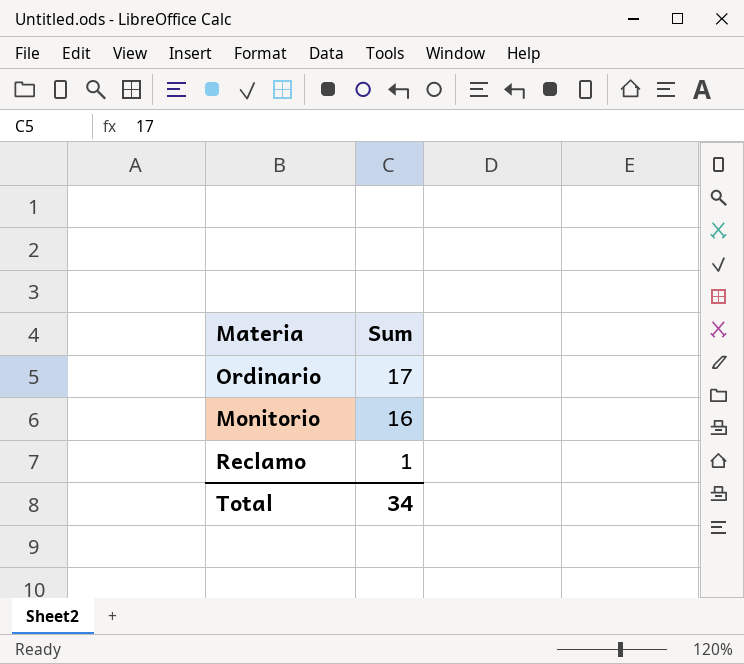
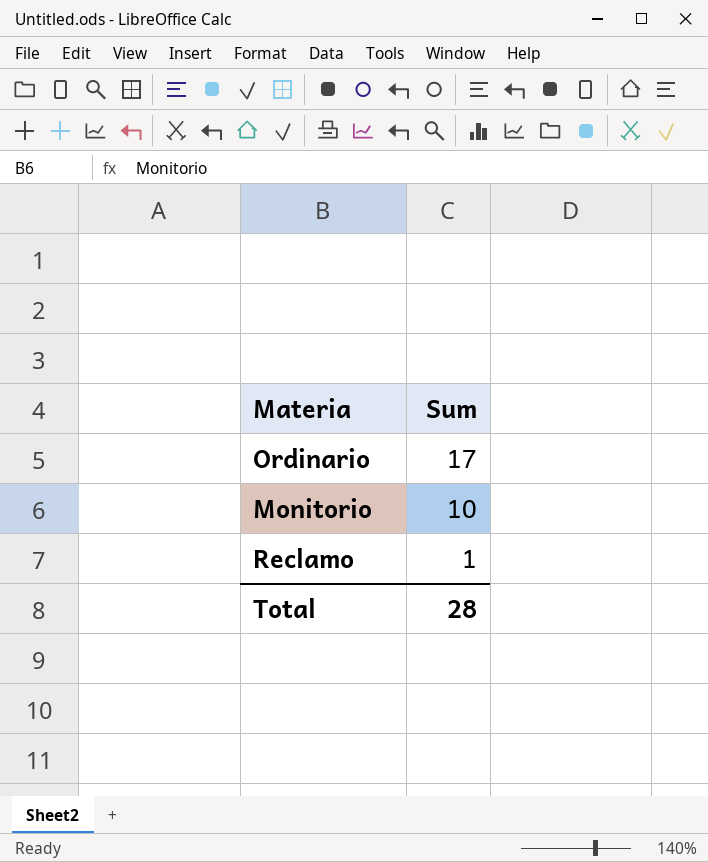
Monitorio | Sum: 16 -> 10
Total | Sum: 34 -> 28

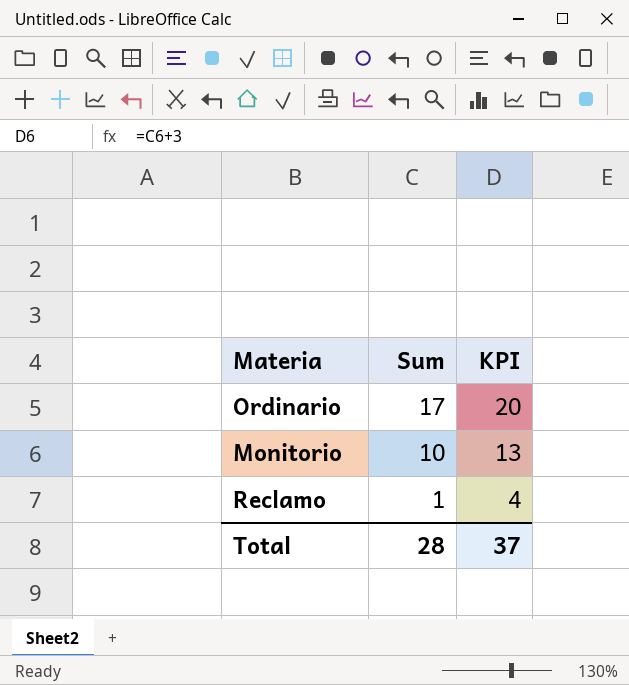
column KPI | formula: none -> [Sum] + 3

